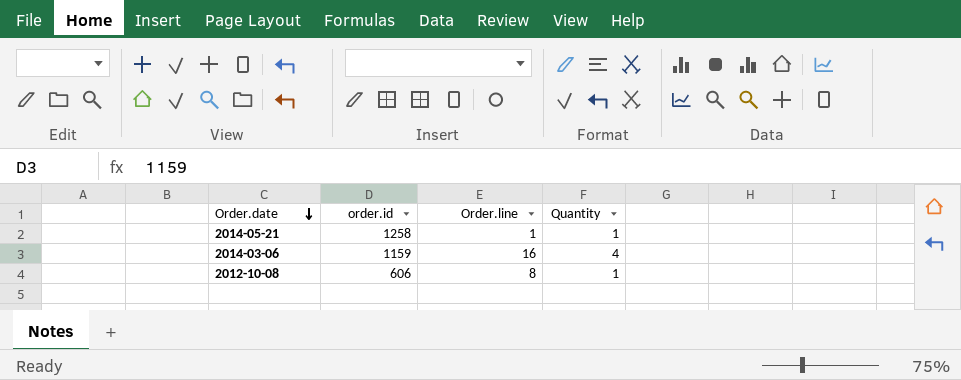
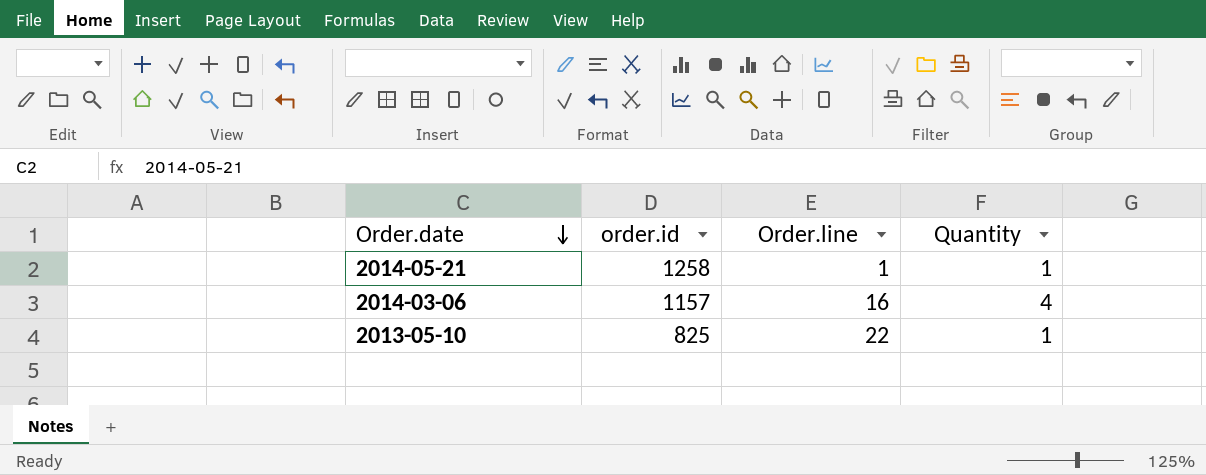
row 2012-10-08: 606 | 8 | 1 -> none
2014-03-06 | order.id: 1159 -> 1157
row 2013-05-10: none -> 825 | 22 | 1

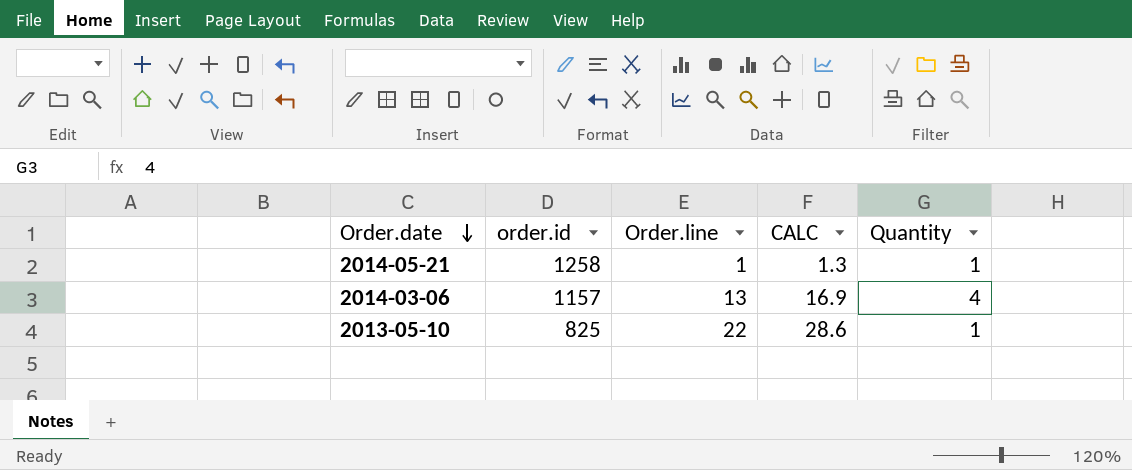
column CALC | formula: none -> [Order.line] * 1.3
2014-03-06 | Order.line: 16 -> 13

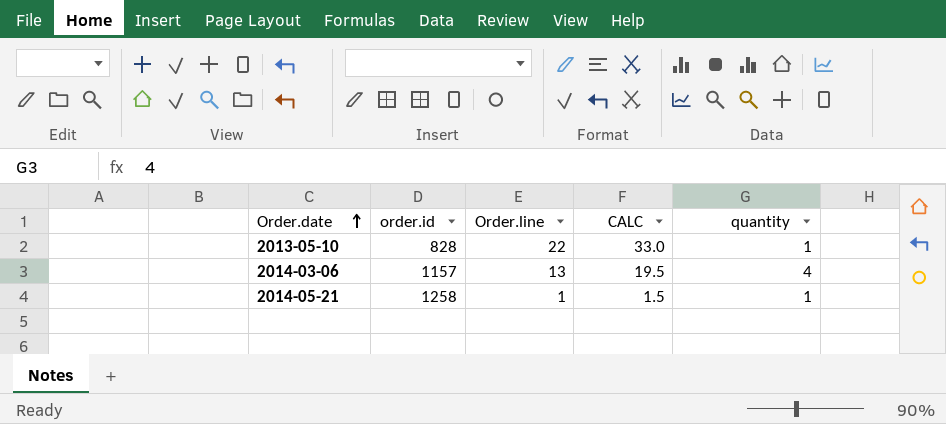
row order: Order.date descending -> Order.date ascending
column CALC | formula: [Order.line] * 1.3 -> [Order.line] * 1.5
column name: Quantity -> quantity
2013-05-10 | order.id: 825 -> 828

